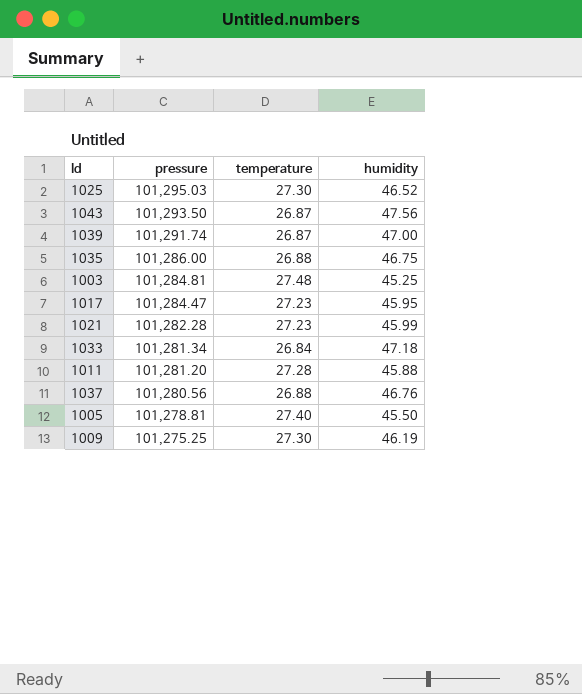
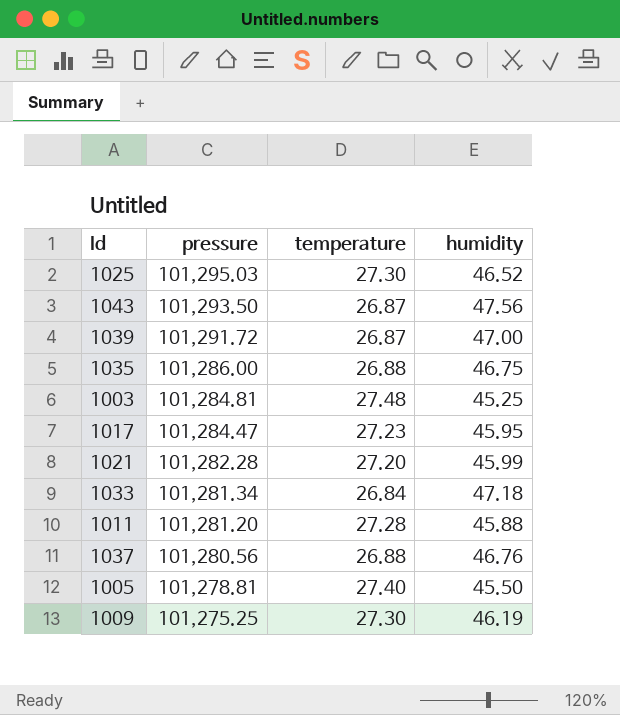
1039 | pressure: 101,291.74 -> 101,291.72
1021 | temperature: 27.23 -> 27.20

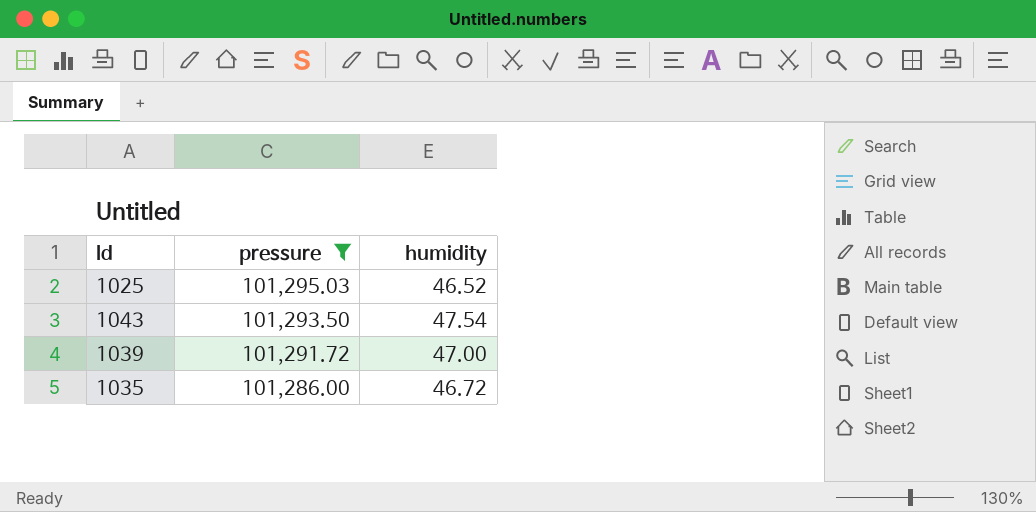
filter: none -> pressure >= 101,286.00
column temperature | position: 3 -> none
1043 | humidity: 47.56 -> 47.54
1035 | humidity: 46.75 -> 46.72

